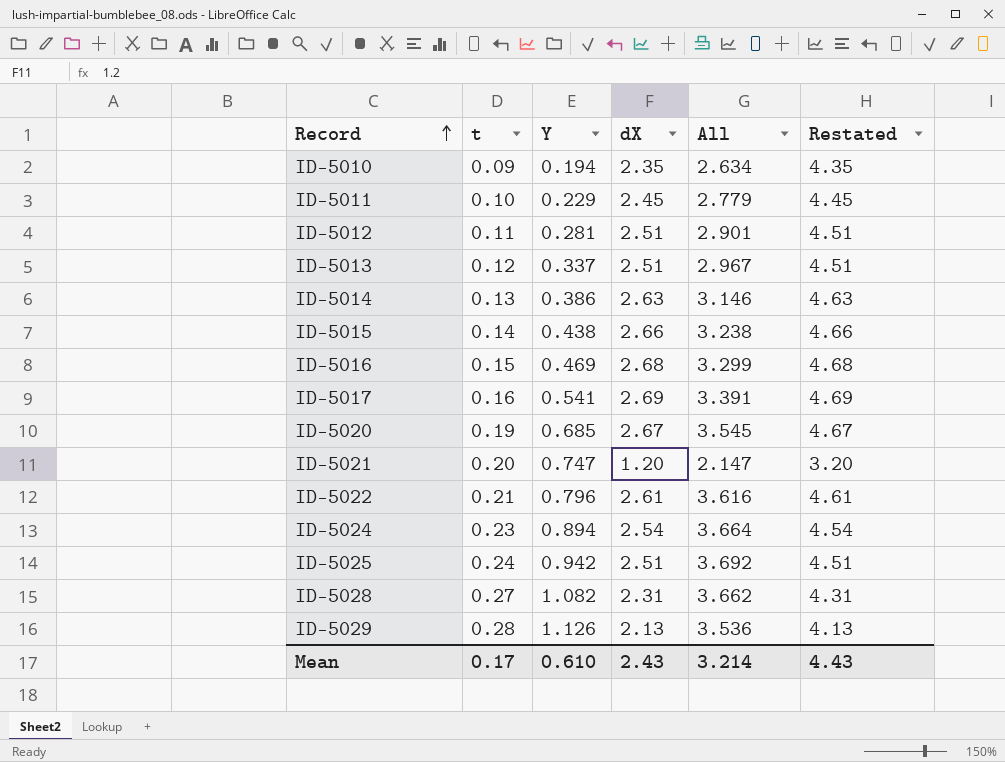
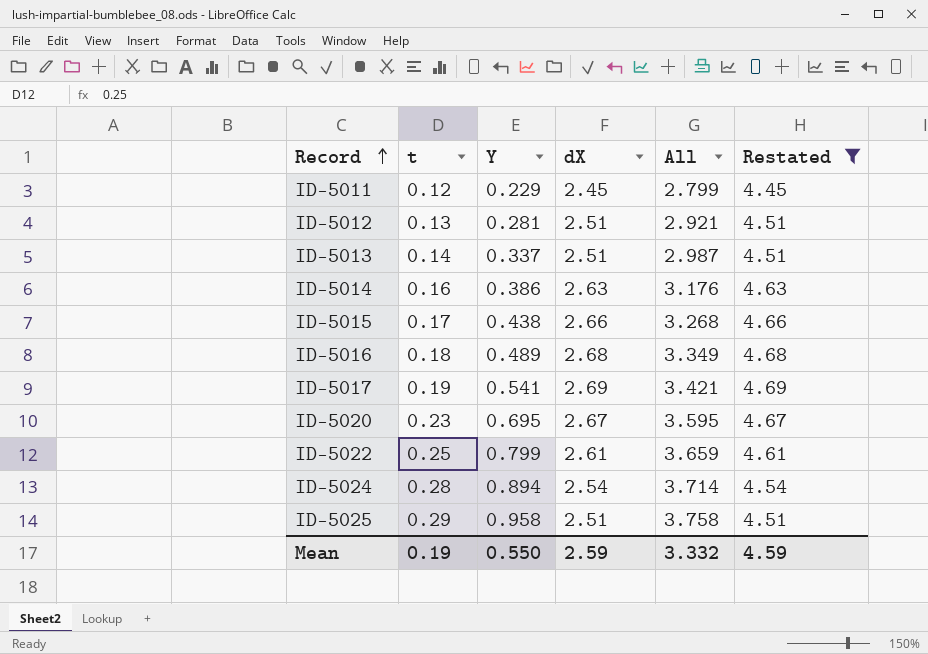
filter: none -> Restated >= 4.45
ID-5011 | t: 0.10 -> 0.12
ID-5011 | All: 2.779 -> 2.799
ID-5012 | t: 0.11 -> 0.13
ID-5012 | All: 2.901 -> 2.921
ID-5013 | t: 0.12 -> 0.14
ID-5013 | All: 2.967 -> 2.987
ID-5014 | t: 0.13 -> 0.16
ID-5014 | All: 3.146 -> 3.176
ID-5015 | t: 0.14 -> 0.17
ID-5015 | All: 3.238 -> 3.268
ID-5016 | t: 0.15 -> 0.18
ID-5016 | Y: 0.469 -> 0.489
ID-5016 | All: 3.299 -> 3.349
ID-5017 | t: 0.16 -> 0.19
ID-5017 | All: 3.391 -> 3.421
ID-5020 | t: 0.19 -> 0.23
ID-5020 | Y: 0.685 -> 0.695
ID-5020 | All: 3.545 -> 3.595
ID-5022 | t: 0.21 -> 0.25
ID-5022 | Y: 0.796 -> 0.799
ID-5022 | All: 3.616 -> 3.659
ID-5024 | t: 0.23 -> 0.28
ID-5024 | All: 3.664 -> 3.714
ID-5025 | t: 0.24 -> 0.29
ID-5025 | Y: 0.942 -> 0.958
ID-5025 | All: 3.692 -> 3.758
Mean | t: 0.17 -> 0.19
Mean | Y: 0.610 -> 0.550
Mean | dX: 2.43 -> 2.59
Mean | All: 3.214 -> 3.332
Mean | Restated: 4.43 -> 4.59

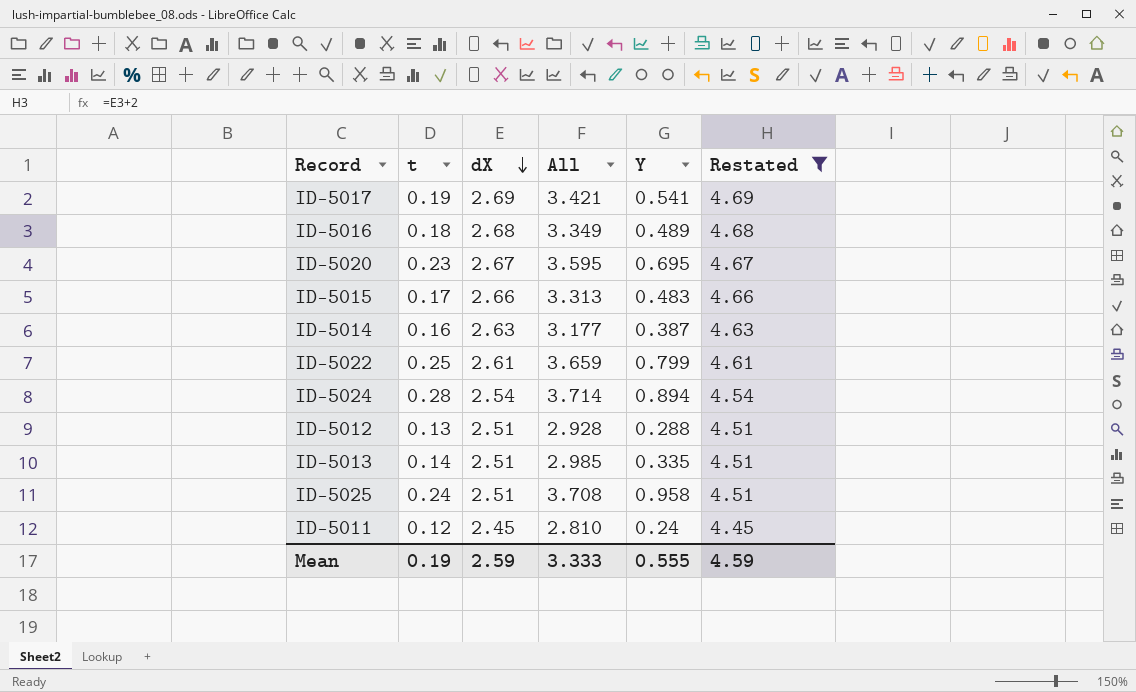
row order: Record ascending -> dX descending
column Y | position: 3 -> 5
ID-5015 | All: 3.268 -> 3.313
ID-5015 | Y: 0.438 -> 0.483
ID-5014 | All: 3.176 -> 3.177
ID-5014 | Y: 0.386 -> 0.387
ID-5012 | All: 2.921 -> 2.928
ID-5012 | Y: 0.281 -> 0.288
ID-5013 | All: 2.987 -> 2.985
ID-5013 | Y: 0.337 -> 0.335
ID-5025 | t: 0.29 -> 0.24
ID-5025 | All: 3.758 -> 3.708
ID-5011 | All: 2.799 -> 2.810
ID-5011 | Y: 0.229 -> 0.24
Mean | All: 3.332 -> 3.333
Mean | Y: 0.550 -> 0.555

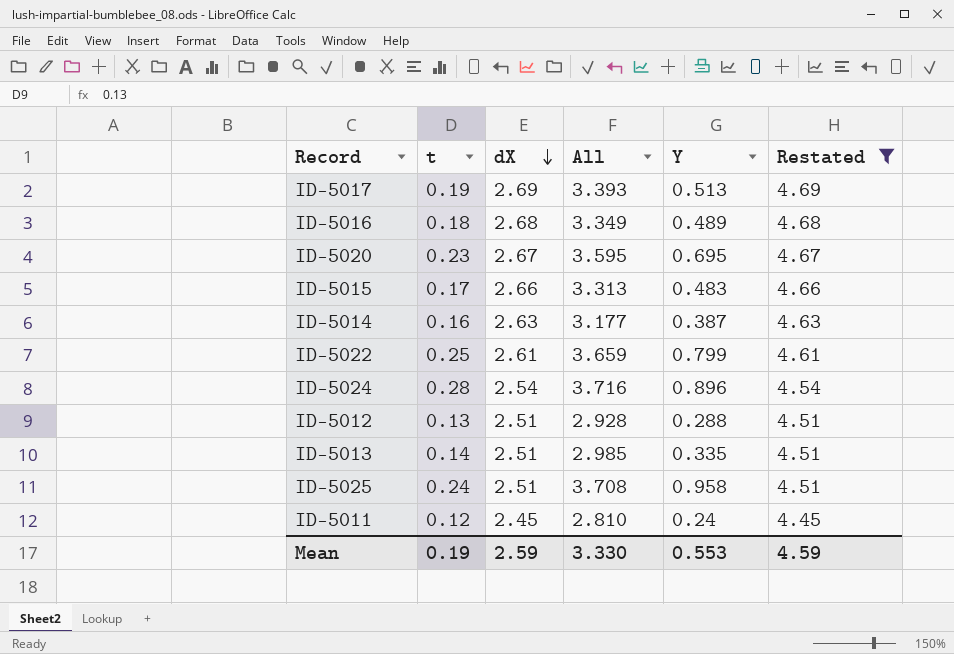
ID-5017 | All: 3.421 -> 3.393
ID-5017 | Y: 0.541 -> 0.513
ID-5024 | All: 3.714 -> 3.716
ID-5024 | Y: 0.894 -> 0.896
Mean | All: 3.333 -> 3.330
Mean | Y: 0.555 -> 0.553

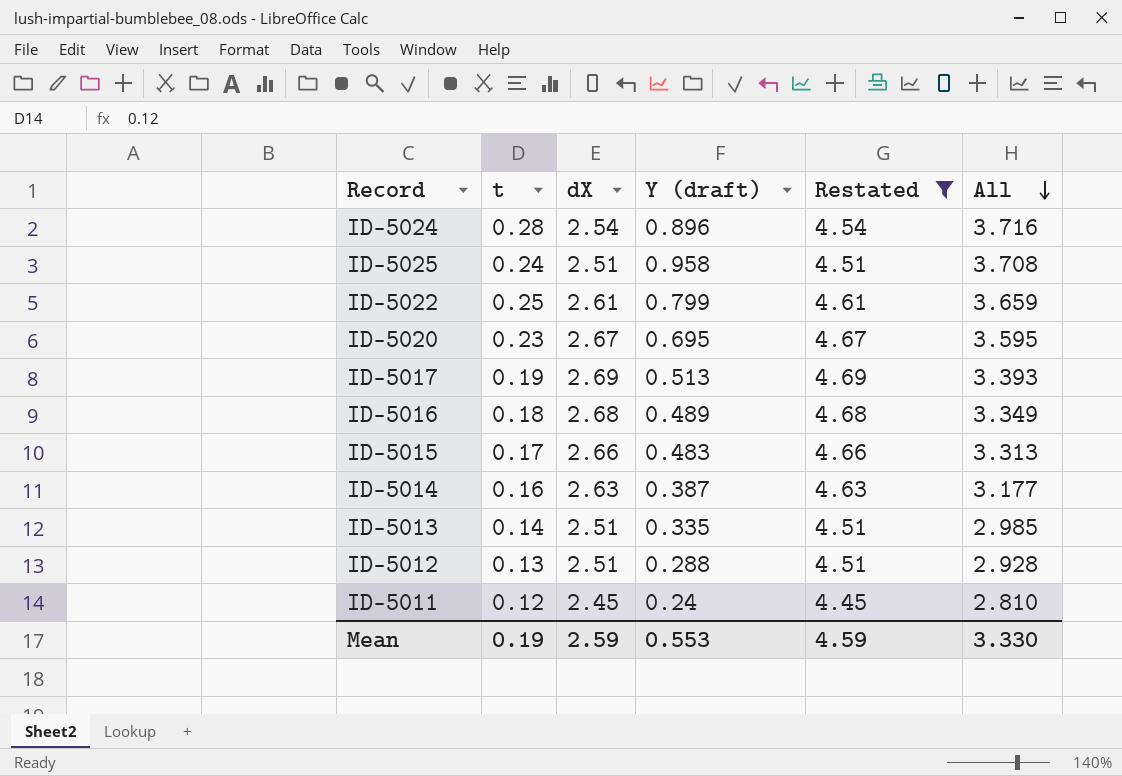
row order: dX descending -> All descending
column name: Y -> Y (draft)
column All | position: 4 -> 6

